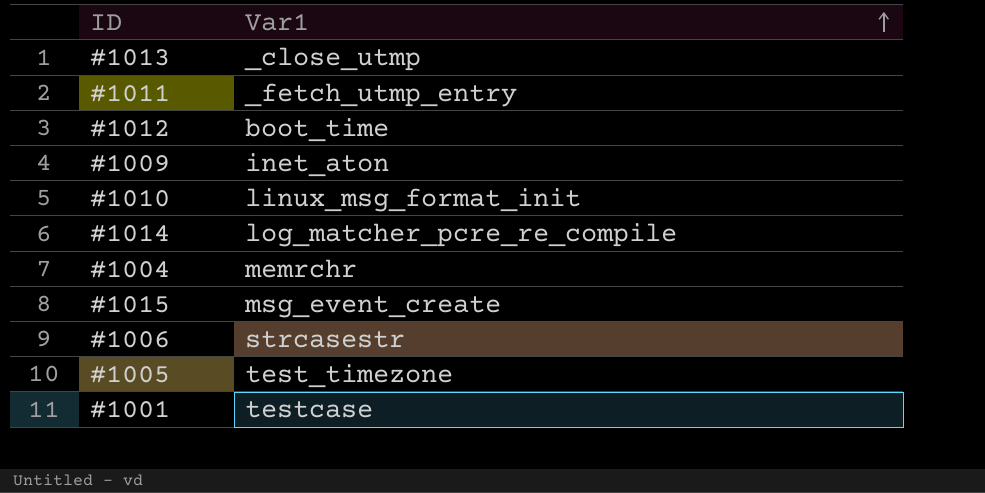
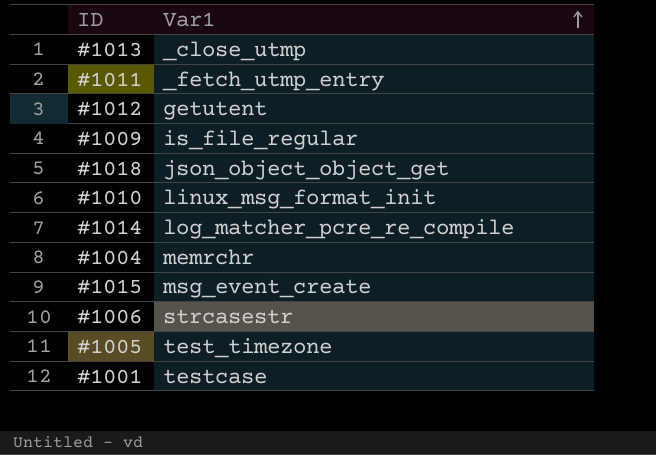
#1012 | Var1: boot_time -> getutent
#1009 | Var1: inet_aton -> is_file_regular
row #1018: none -> json_object_object_get

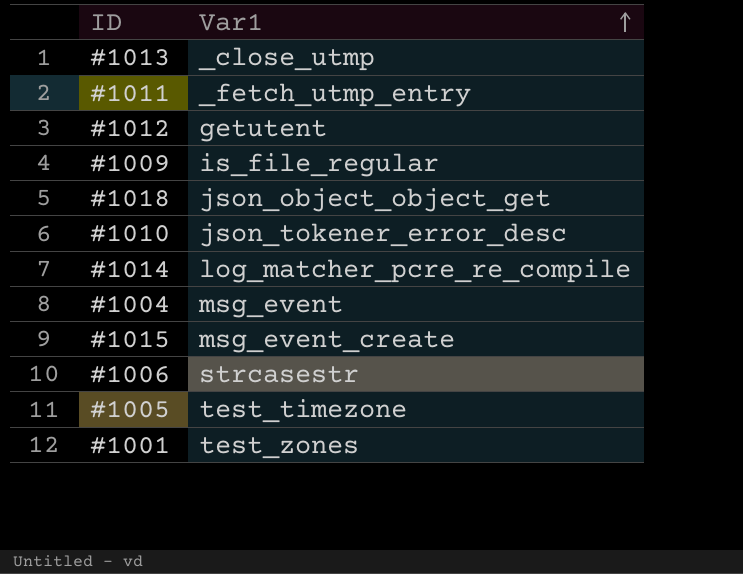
#1010 | Var1: linux_msg_format_init -> json_tokener_error_desc
#1004 | Var1: memrchr -> msg_event
#1001 | Var1: testcase -> test_zones

